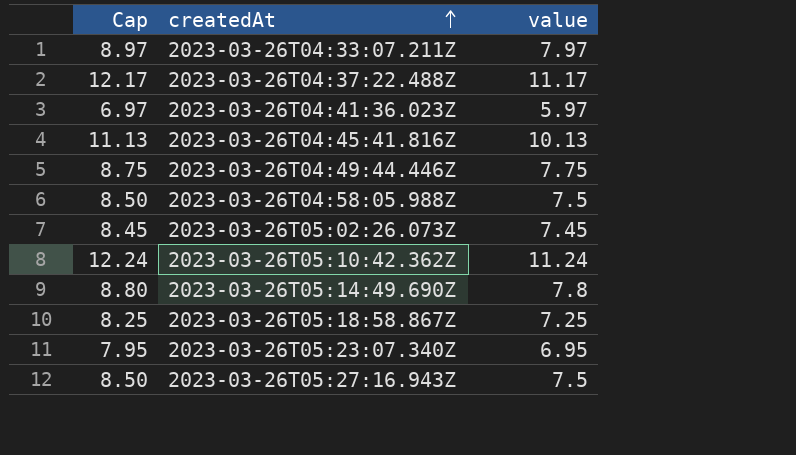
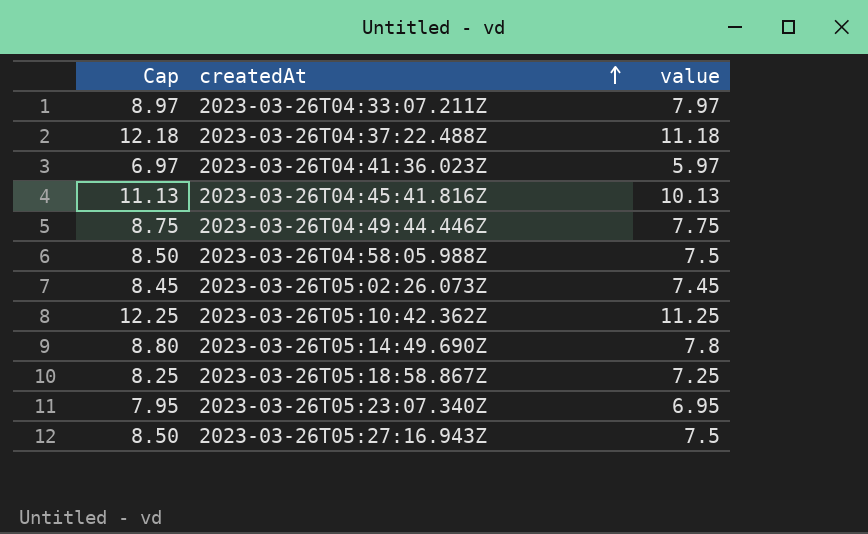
2023-03-26T04:37:22.488Z | Cap: 12.17 -> 12.18
2023-03-26T04:37:22.488Z | value: 11.17 -> 11.18
2023-03-26T05:10:42.362Z | Cap: 12.24 -> 12.25
2023-03-26T05:10:42.362Z | value: 11.24 -> 11.25

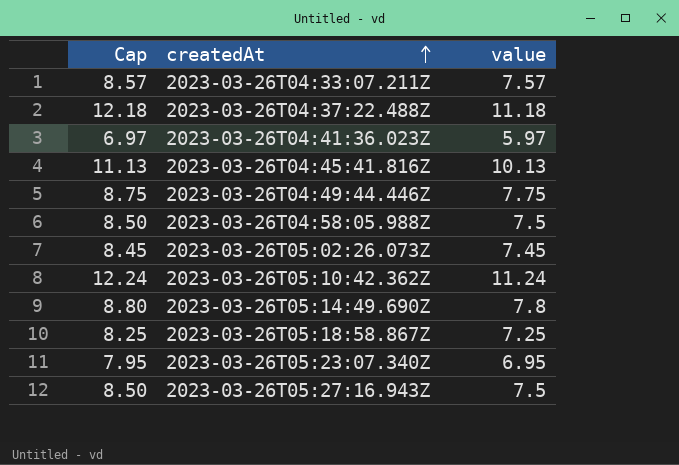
2023-03-26T04:33:07.211Z | Cap: 8.97 -> 8.57
2023-03-26T04:33:07.211Z | value: 7.97 -> 7.57
2023-03-26T05:10:42.362Z | Cap: 12.25 -> 12.24
2023-03-26T05:10:42.362Z | value: 11.25 -> 11.24

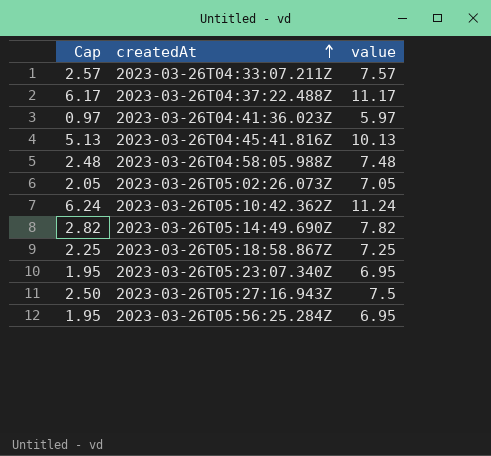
column Cap | formula: [value] + 1 -> [value] - 5
row 2023-03-26T04:49:44.446Z: 8.75 | 7.75 -> none
2023-03-26T04:37:22.488Z | value: 11.18 -> 11.17
2023-03-26T04:58:05.988Z | value: 7.5 -> 7.48
2023-03-26T05:02:26.073Z | value: 7.45 -> 7.05
2023-03-26T05:14:49.690Z | value: 7.8 -> 7.82
row 2023-03-26T05:56:25.284Z: none -> 1.95 | 6.95

